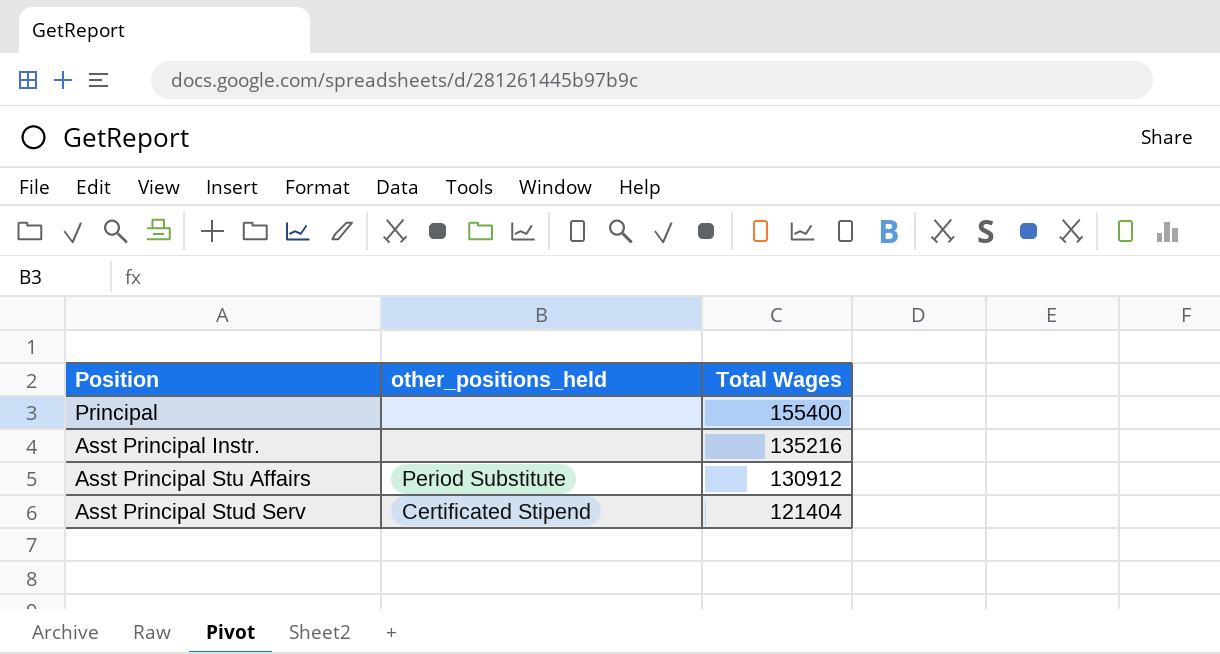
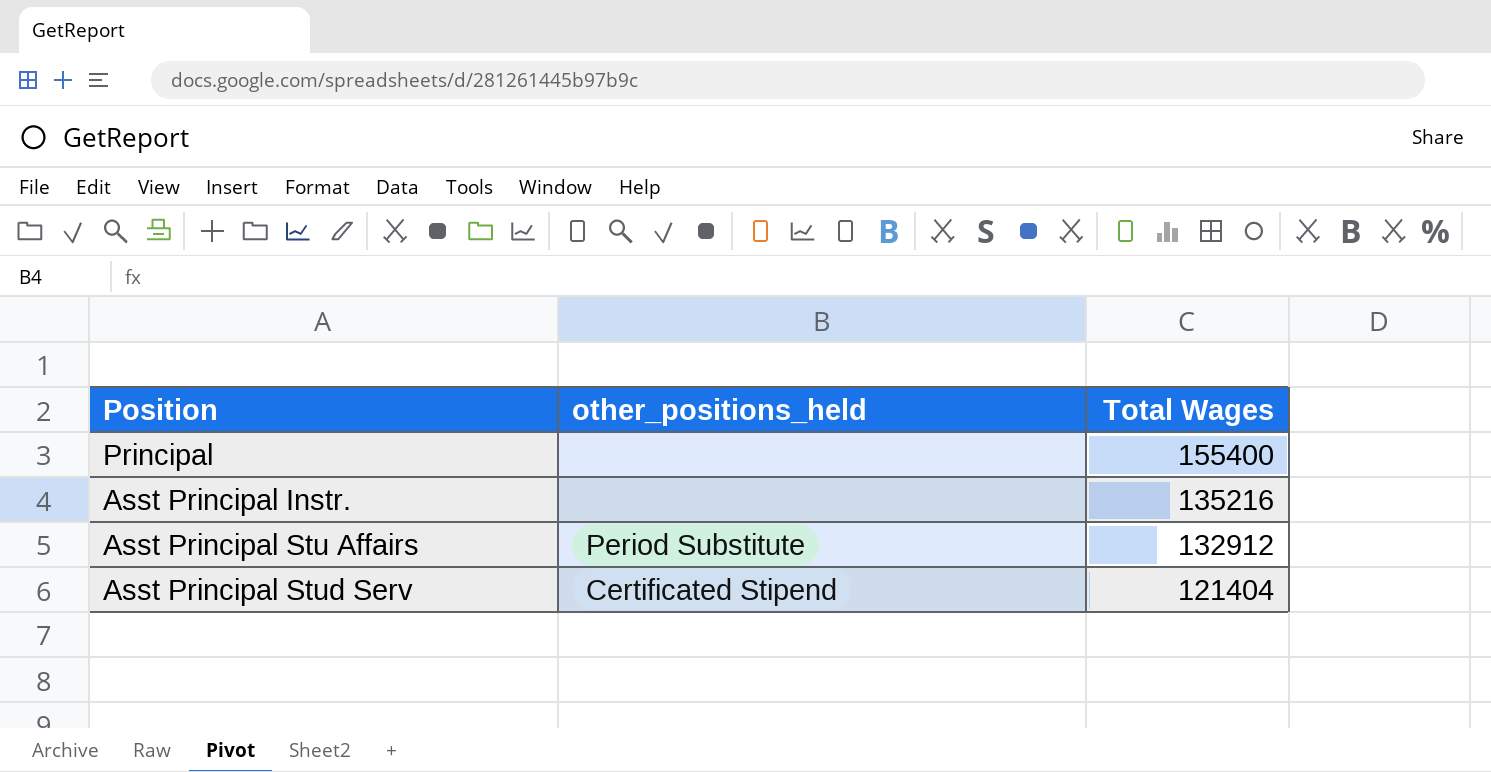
Asst Principal Stu Affairs | Total Wages: 130912 -> 132912

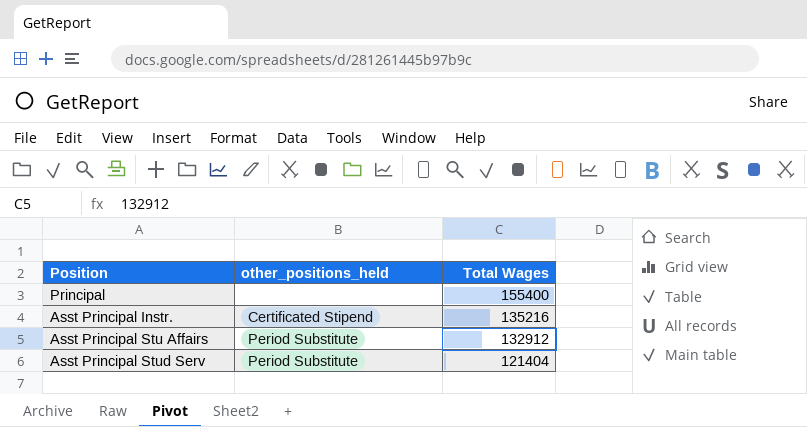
Asst Principal Instr. | other_positions_held: none -> Certificated Stipend
Asst Principal Stud Serv | other_positions_held: Certificated Stipend -> Period Substitute

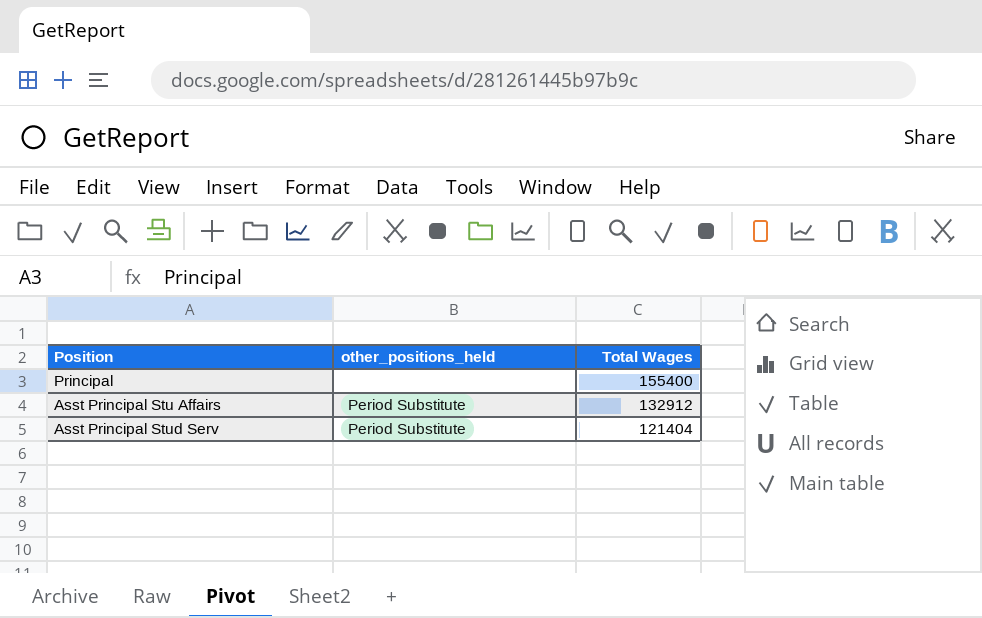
row Asst Principal Instr.: Certificated Stipend | 135216 -> none

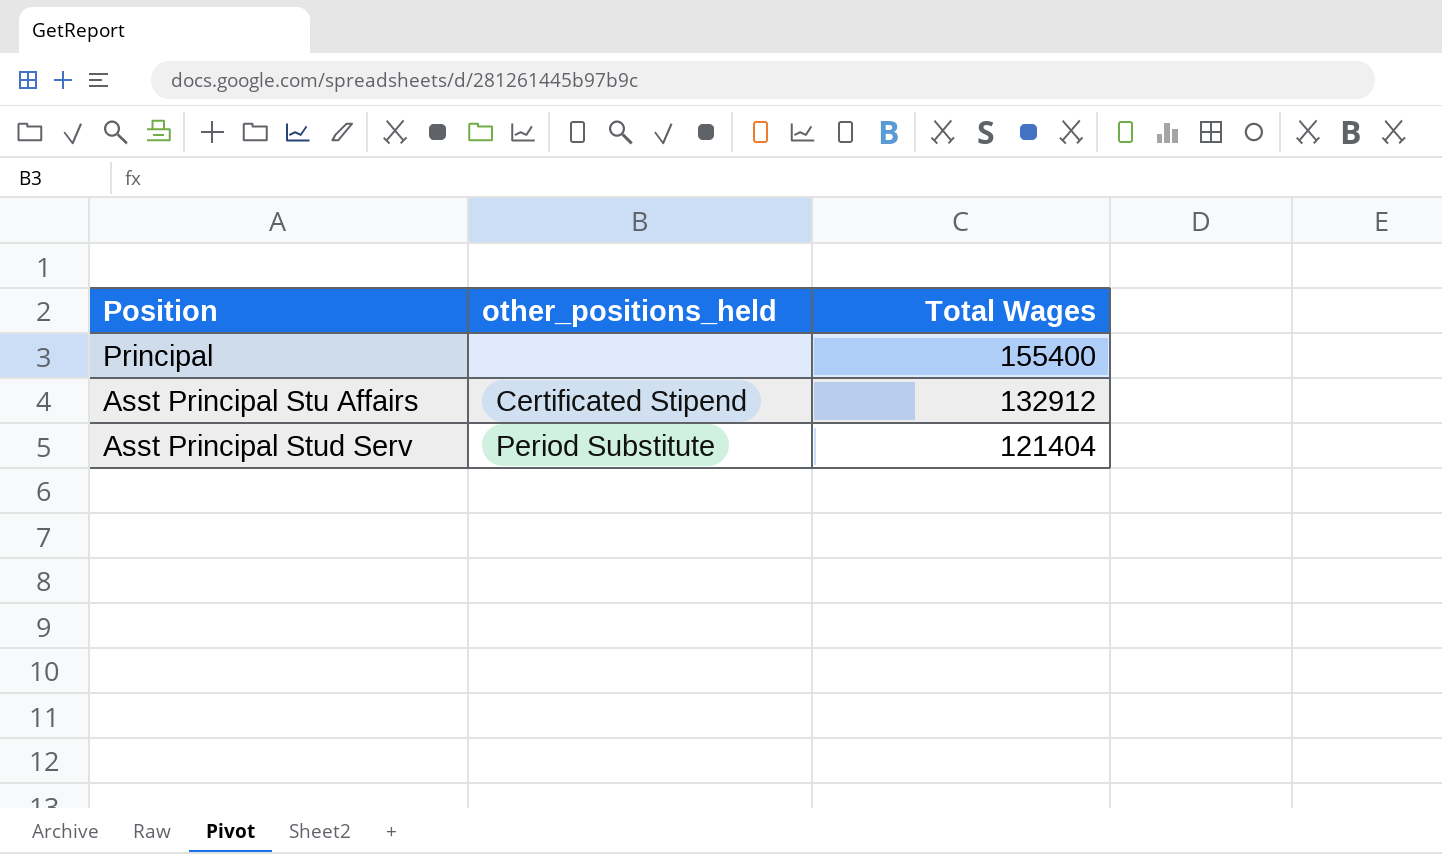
Asst Principal Stu Affairs | other_positions_held: Period Substitute -> Certificated Stipend

